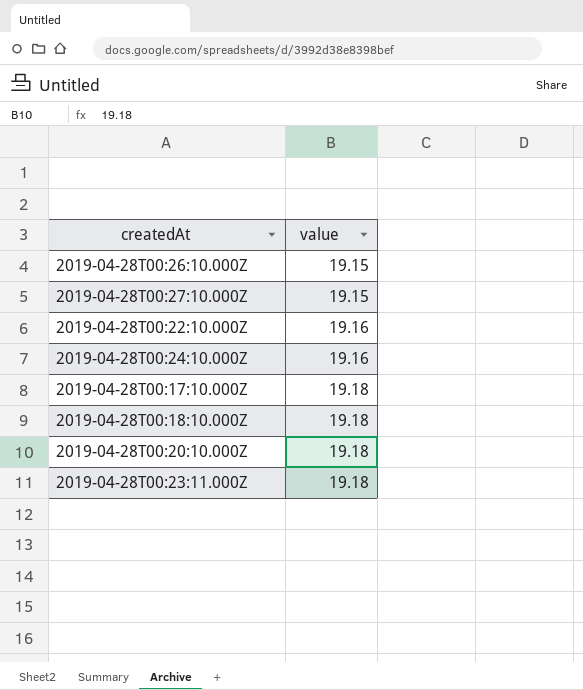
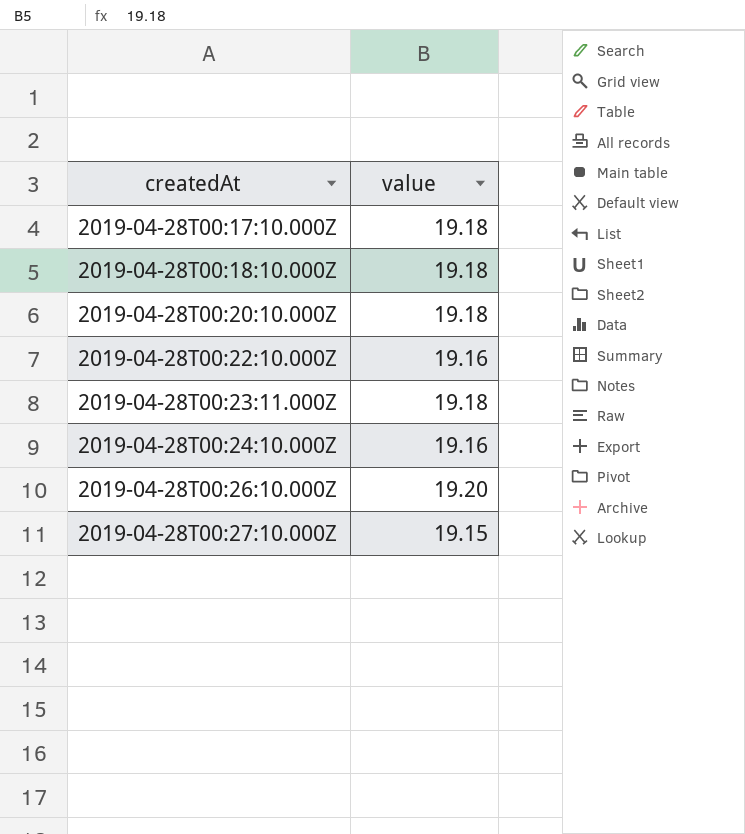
row order: value ascending -> createdAt ascending
2019-04-28T00:26:10.000Z | value: 19.15 -> 19.20

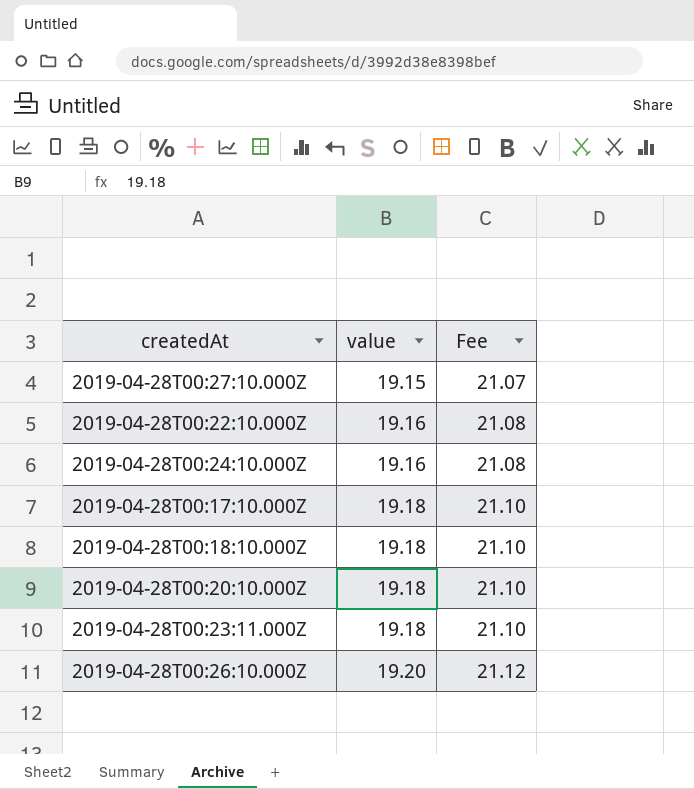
row order: createdAt ascending -> value ascending
column Fee | formula: none -> [value] * 1.1

